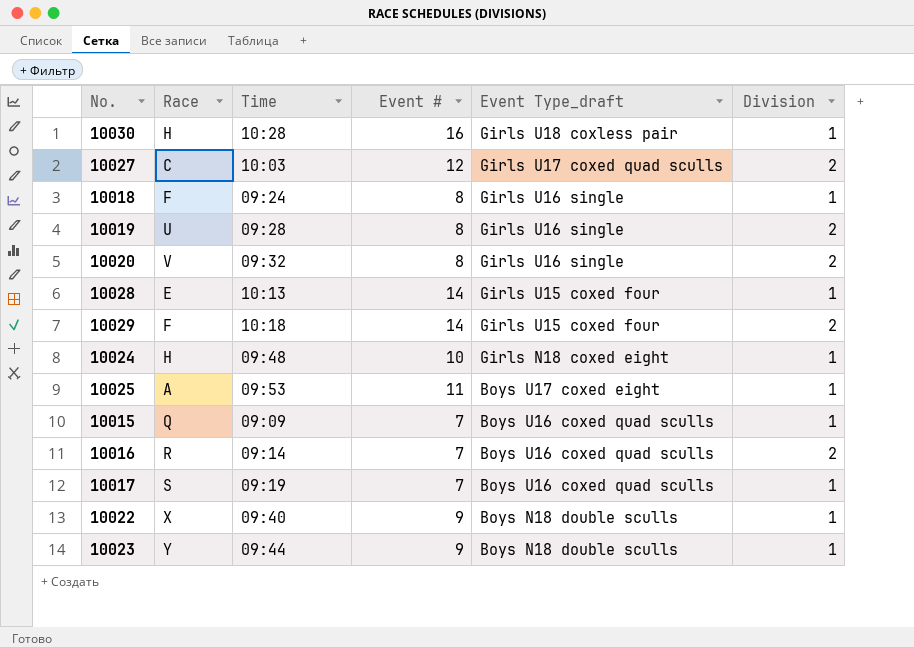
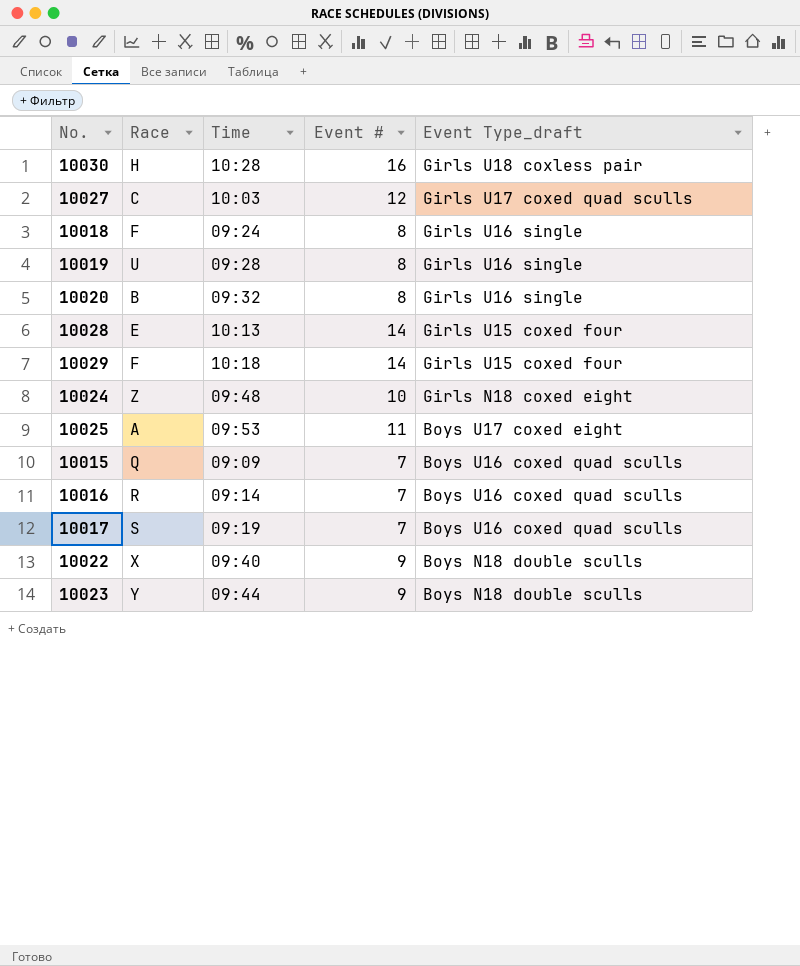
column Division | position: 6 -> none
10020 | Race: V -> B
10024 | Race: H -> Z

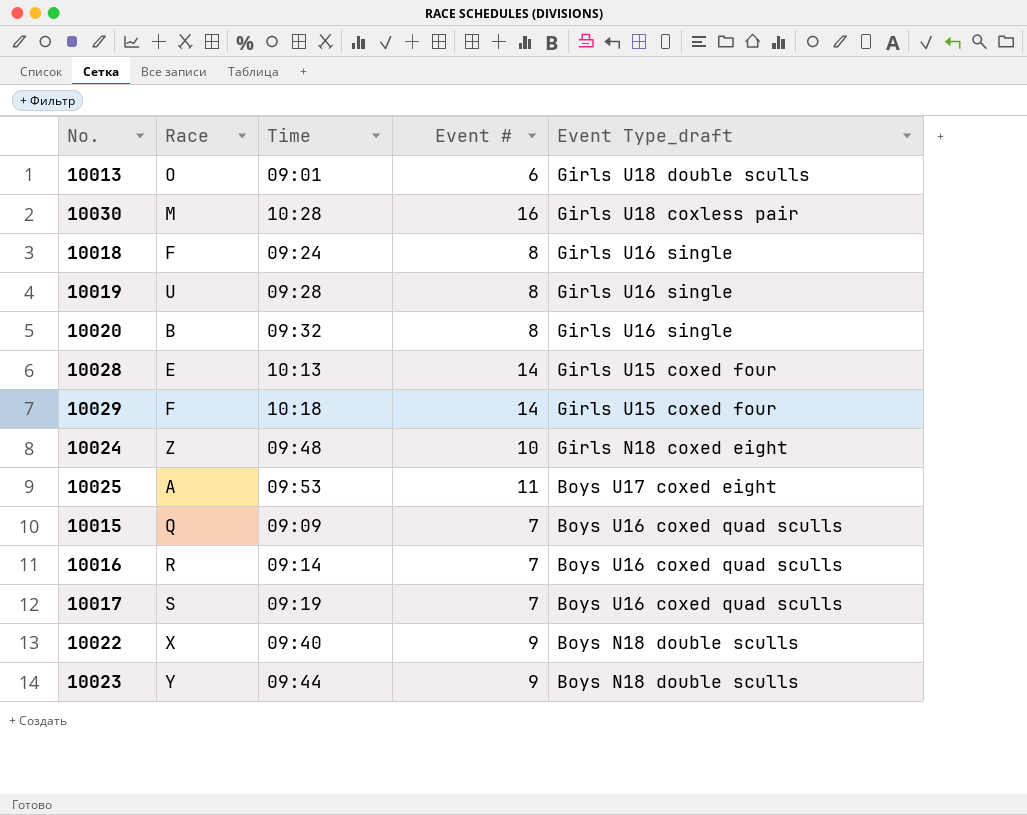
row 10027: C | 10:03 | 12 | Girls U17 coxed quad sculls -> none
row 10013: none -> O | 09:01 | 6 | Girls U18 double sculls
10030 | Race: H -> M

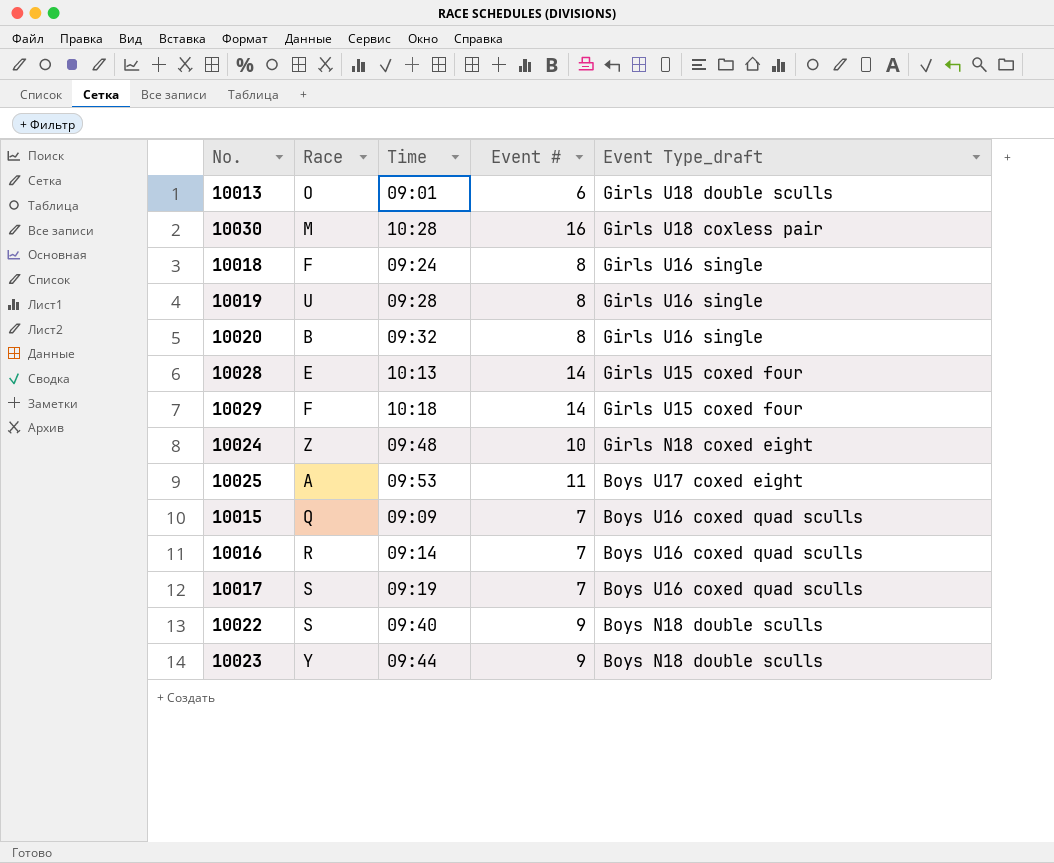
10022 | Race: X -> S

